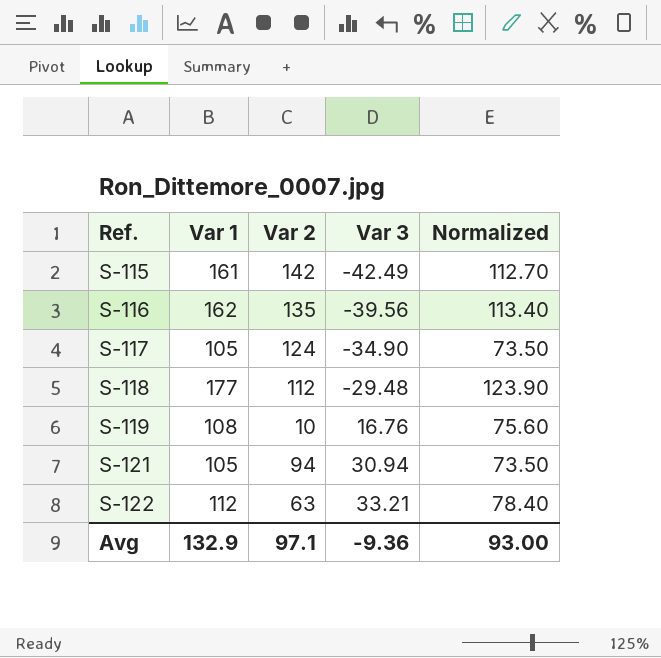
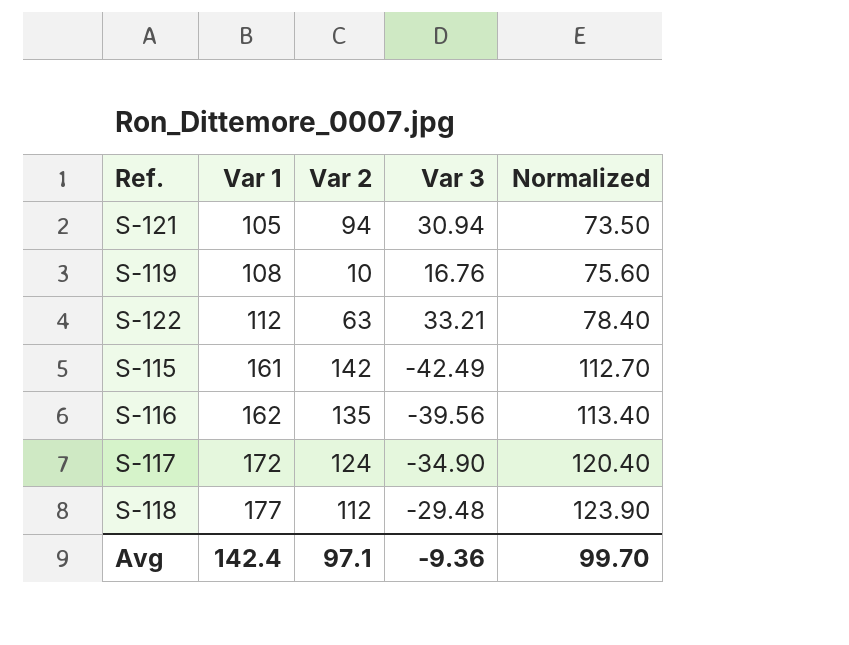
row order: Ref. ascending -> Var 1 ascending
S-117 | Var 1: 105 -> 172
S-117 | Normalized: 73.50 -> 120.40
Avg | Var 1: 132.9 -> 142.4
Avg | Normalized: 93.00 -> 99.70

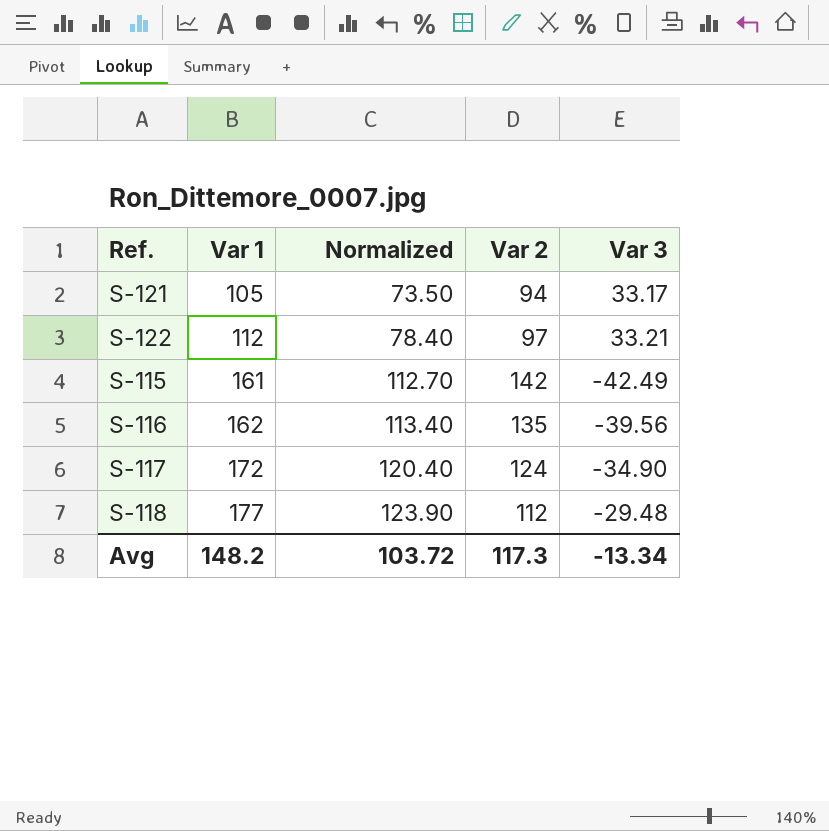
column Normalized | position: 5 -> 3
row S-119: 108 | 10 | 16.76 | 75.60 -> none
S-121 | Var 3: 30.94 -> 33.17
S-122 | Var 2: 63 -> 97
Avg | Var 1: 142.4 -> 148.2
Avg | Normalized: 99.70 -> 103.72
Avg | Var 2: 97.1 -> 117.3
Avg | Var 3: -9.36 -> -13.34

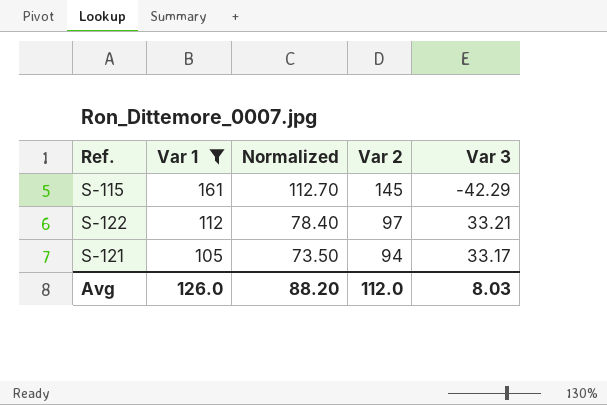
filter: none -> Var 1 <= 161
row order: Var 1 ascending -> Var 1 descending
S-115 | Var 2: 142 -> 145
S-115 | Var 3: -42.49 -> -42.29
Avg | Var 1: 148.2 -> 126.0
Avg | Normalized: 103.72 -> 88.20
Avg | Var 2: 117.3 -> 112.0
Avg | Var 3: -13.34 -> 8.03

